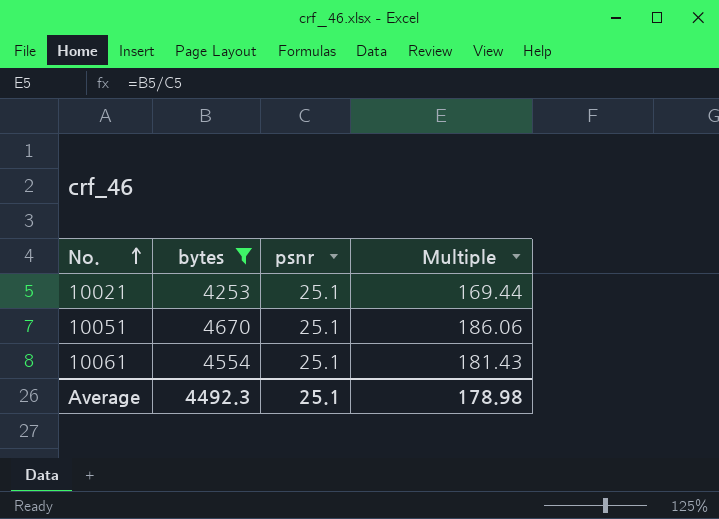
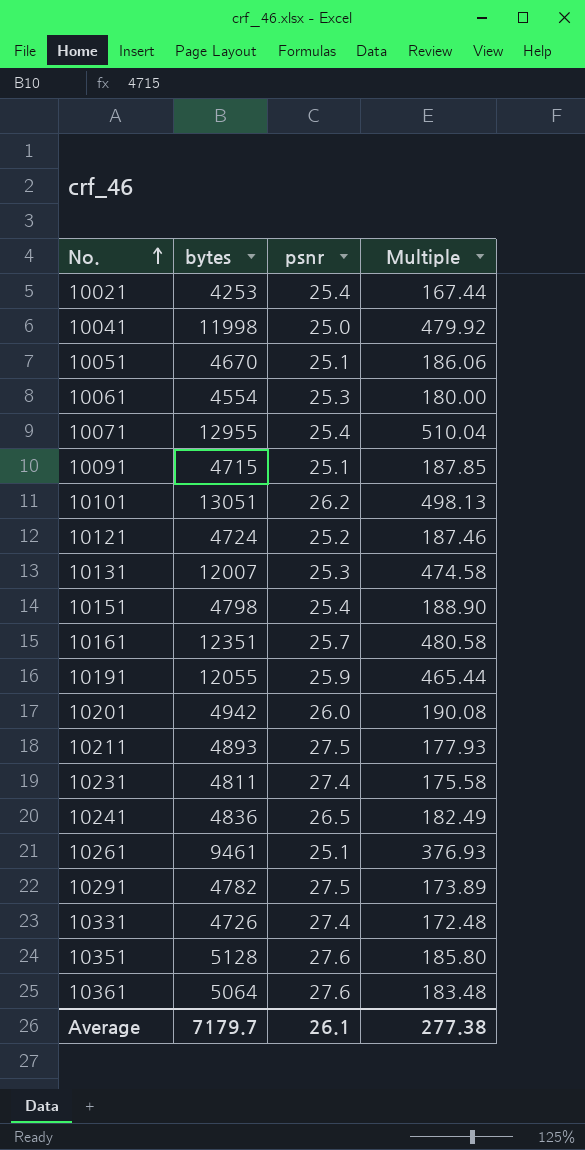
filter: bytes <= 4670 -> none
10021 | psnr: 25.1 -> 25.4
10021 | Multiple: 169.44 -> 167.44
10061 | psnr: 25.1 -> 25.3
10061 | Multiple: 181.43 -> 180.00
Average | bytes: 4492.3 -> 7179.7
Average | psnr: 25.1 -> 26.1
Average | Multiple: 178.98 -> 277.38

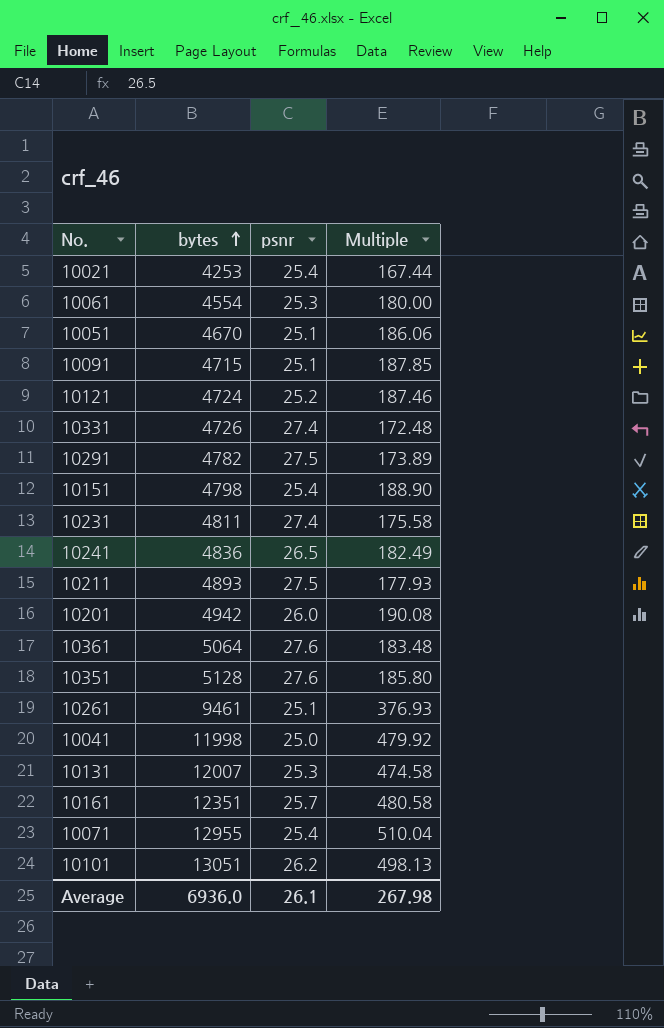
row order: No. ascending -> bytes ascending
row 10191: 12055 | 25.9 | 465.44 -> none
Average | bytes: 7179.7 -> 6936.0
Average | Multiple: 277.38 -> 267.98

